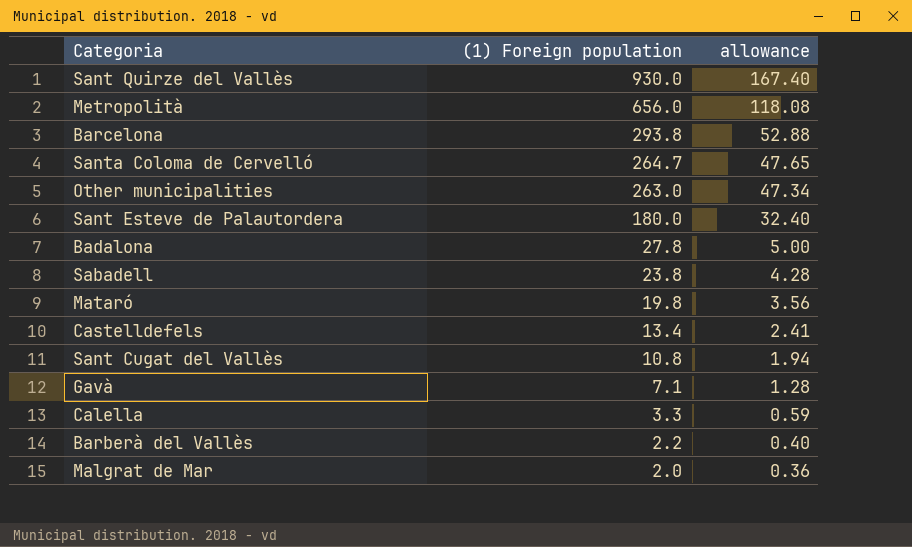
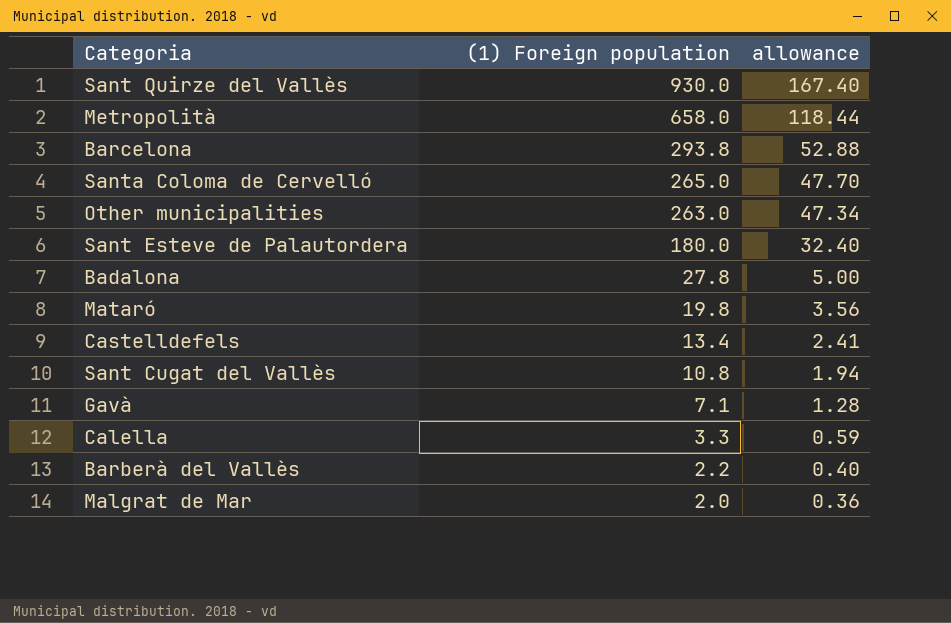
row Sabadell: 23.8 | 4.28 -> none
Metropolità | (1) Foreign population: 656.0 -> 658.0
Metropolità | allowance: 118.08 -> 118.44
Santa Coloma de Cervelló | (1) Foreign population: 264.7 -> 265.0
Santa Coloma de Cervelló | allowance: 47.65 -> 47.70

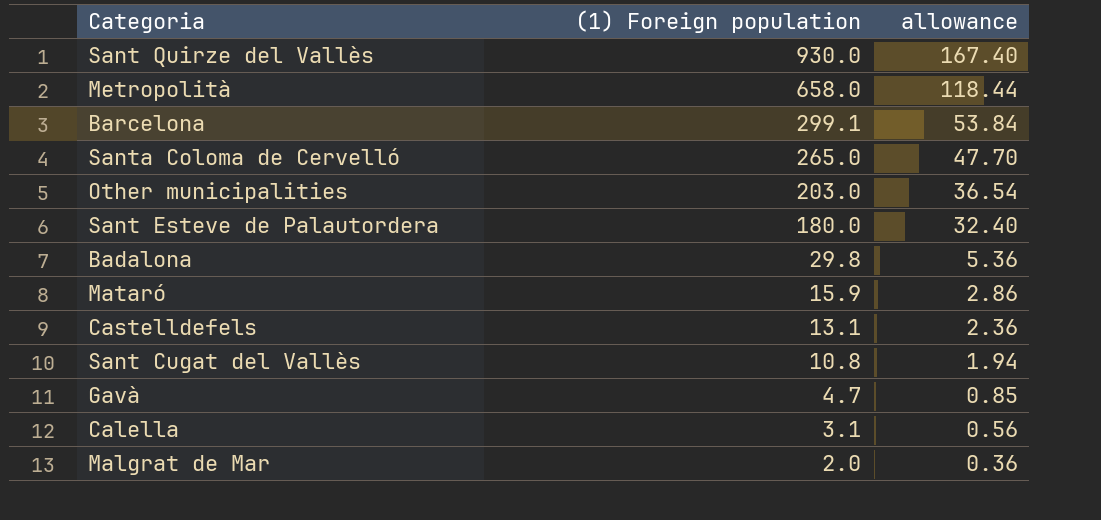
row Barberà del Vallès: 2.2 | 0.40 -> none
Barcelona | (1) Foreign population: 293.8 -> 299.1
Barcelona | allowance: 52.88 -> 53.84
Other municipalities | (1) Foreign population: 263.0 -> 203.0
Other municipalities | allowance: 47.34 -> 36.54
Badalona | (1) Foreign population: 27.8 -> 29.8
Badalona | allowance: 5.00 -> 5.36
Mataró | (1) Foreign population: 19.8 -> 15.9
Mataró | allowance: 3.56 -> 2.86
Castelldefels | (1) Foreign population: 13.4 -> 13.1
Castelldefels | allowance: 2.41 -> 2.36
Gavà | (1) Foreign population: 7.1 -> 4.7
Gavà | allowance: 1.28 -> 0.85
Calella | (1) Foreign population: 3.3 -> 3.1
Calella | allowance: 0.59 -> 0.56

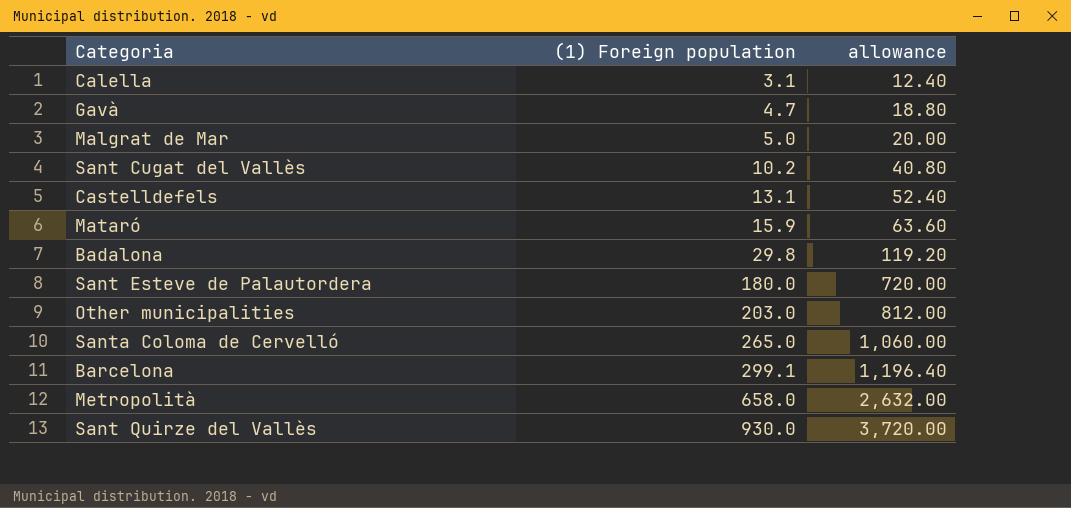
row order: (1) Foreign population descending -> (1) Foreign population ascending
column allowance | formula: [(1) Foreign population] * 0.18 -> [(1) Foreign population] * 4
Malgrat de Mar | (1) Foreign population: 2.0 -> 5.0
Sant Cugat del Vallès | (1) Foreign population: 10.8 -> 10.2

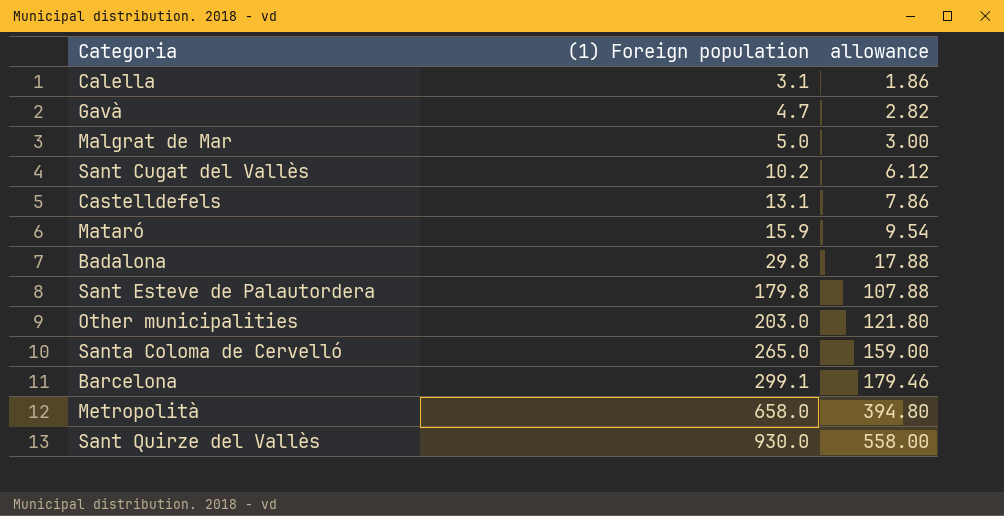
column allowance | formula: [(1) Foreign population] * 4 -> [(1) Foreign population] * 0.6
Sant Esteve de Palautordera | (1) Foreign population: 180.0 -> 179.8

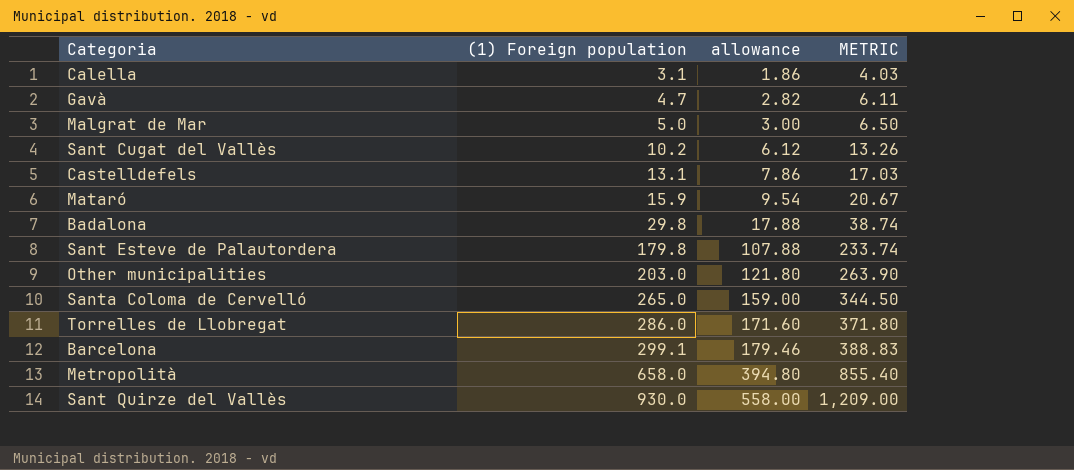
column METRIC | formula: none -> [(1) Foreign population] * 1.3
row Torrelles de Llobregat: none -> 286.0 | 171.60 | 371.80

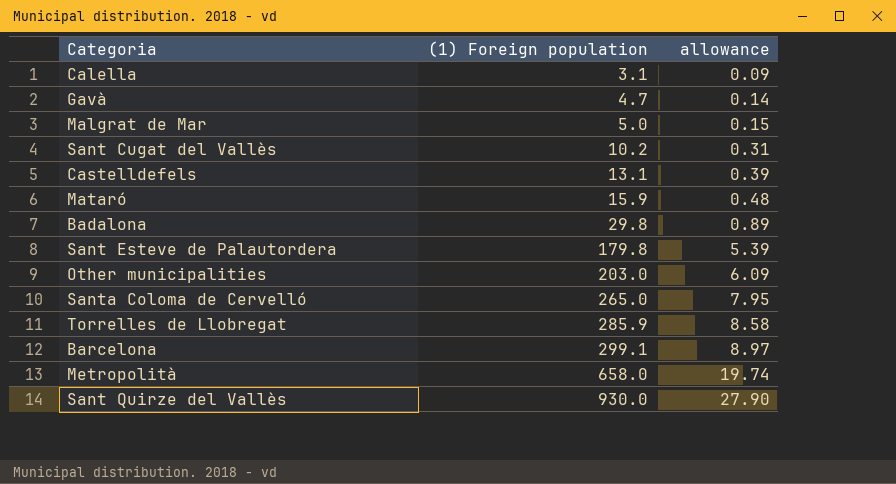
column METRIC | formula: [(1) Foreign population] * 1.3 -> none
column allowance | formula: [(1) Foreign population] * 0.6 -> [(1) Foreign population] * 0.03
Torrelles de Llobregat | (1) Foreign population: 286.0 -> 285.9

